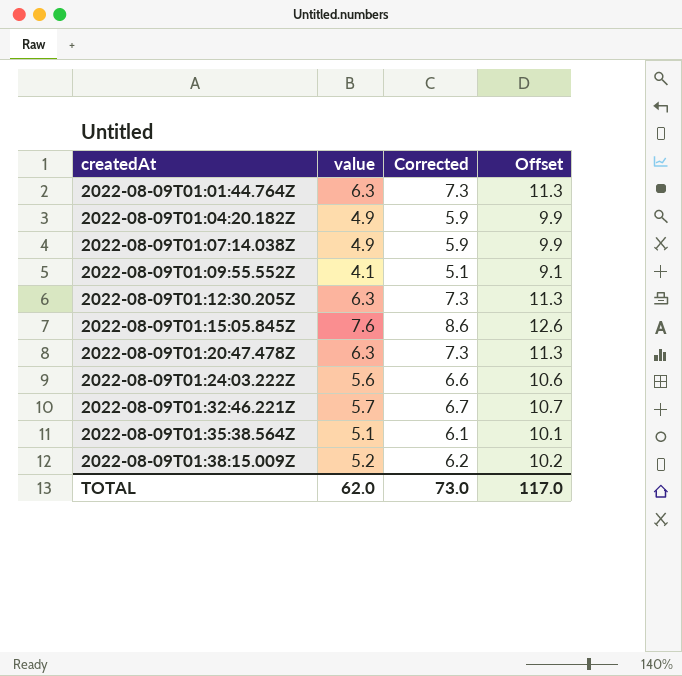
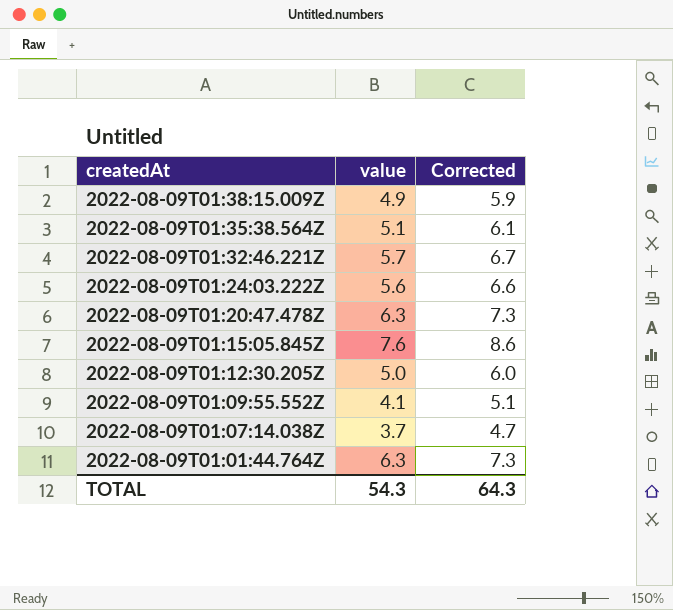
row order: createdAt ascending -> createdAt descending
column Offset | formula: [value] + 5 -> none
row 2022-08-09T01:04:20.182Z: 4.9 | 5.9 | 9.9 -> none
2022-08-09T01:38:15.009Z | value: 5.2 -> 4.9
2022-08-09T01:38:15.009Z | Corrected: 6.2 -> 5.9
2022-08-09T01:12:30.205Z | value: 6.3 -> 5.0
2022-08-09T01:12:30.205Z | Corrected: 7.3 -> 6.0
2022-08-09T01:07:14.038Z | value: 4.9 -> 3.7
2022-08-09T01:07:14.038Z | Corrected: 5.9 -> 4.7
TOTAL | value: 62.0 -> 54.3
TOTAL | Corrected: 73.0 -> 64.3

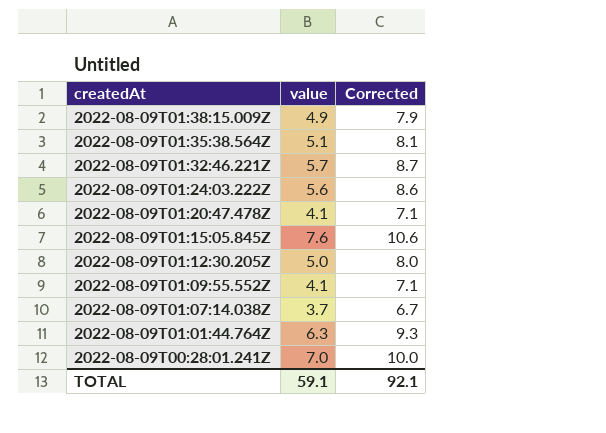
column Corrected | formula: [value] + 1 -> [value] + 3
2022-08-09T01:20:47.478Z | value: 6.3 -> 4.1
row 2022-08-09T00:28:01.241Z: none -> 7.0 | 10.0
TOTAL | value: 54.3 -> 59.1
TOTAL | Corrected: 64.3 -> 92.1

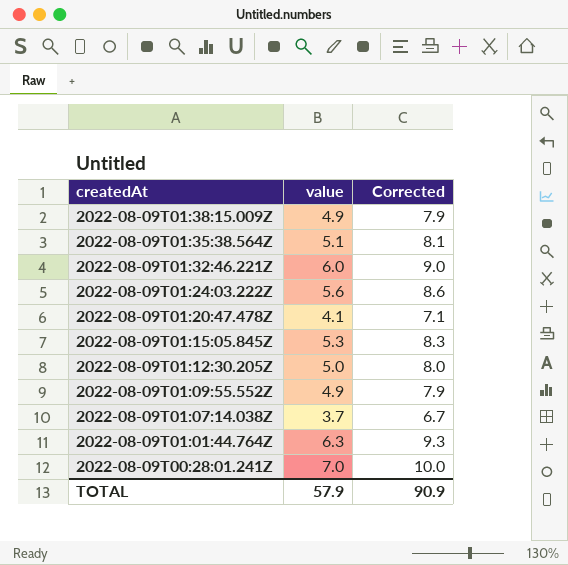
2022-08-09T01:32:46.221Z | value: 5.7 -> 6.0
2022-08-09T01:32:46.221Z | Corrected: 8.7 -> 9.0
2022-08-09T01:15:05.845Z | value: 7.6 -> 5.3
2022-08-09T01:15:05.845Z | Corrected: 10.6 -> 8.3
2022-08-09T01:09:55.552Z | value: 4.1 -> 4.9
2022-08-09T01:09:55.552Z | Corrected: 7.1 -> 7.9
TOTAL | value: 59.1 -> 57.9
TOTAL | Corrected: 92.1 -> 90.9

